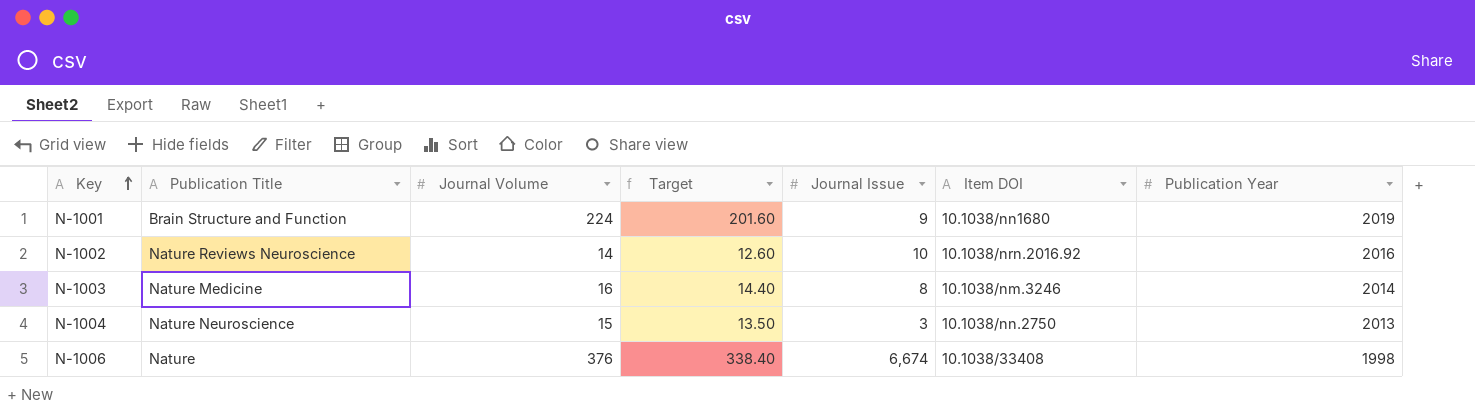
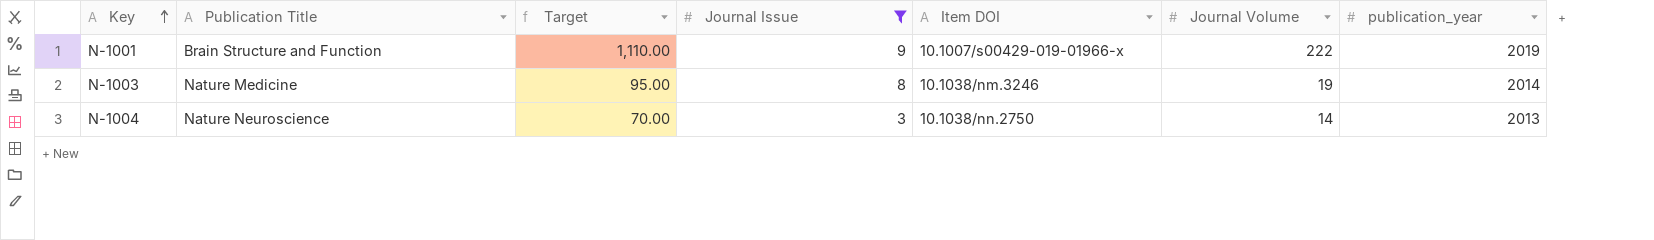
filter: none -> Journal Issue <= 9
column Target | formula: [Journal Volume] * 0.9 -> [Journal Volume] * 5
column Journal Volume | position: 3 -> 6
column name: Publication Year -> publication_year
N-1001 | Item DOI: 10.1038/nn1680 -> 10.1007/s00429-019-01966-x
N-1001 | Journal Volume: 224 -> 222
N-1003 | Journal Volume: 16 -> 19
N-1004 | Journal Volume: 15 -> 14

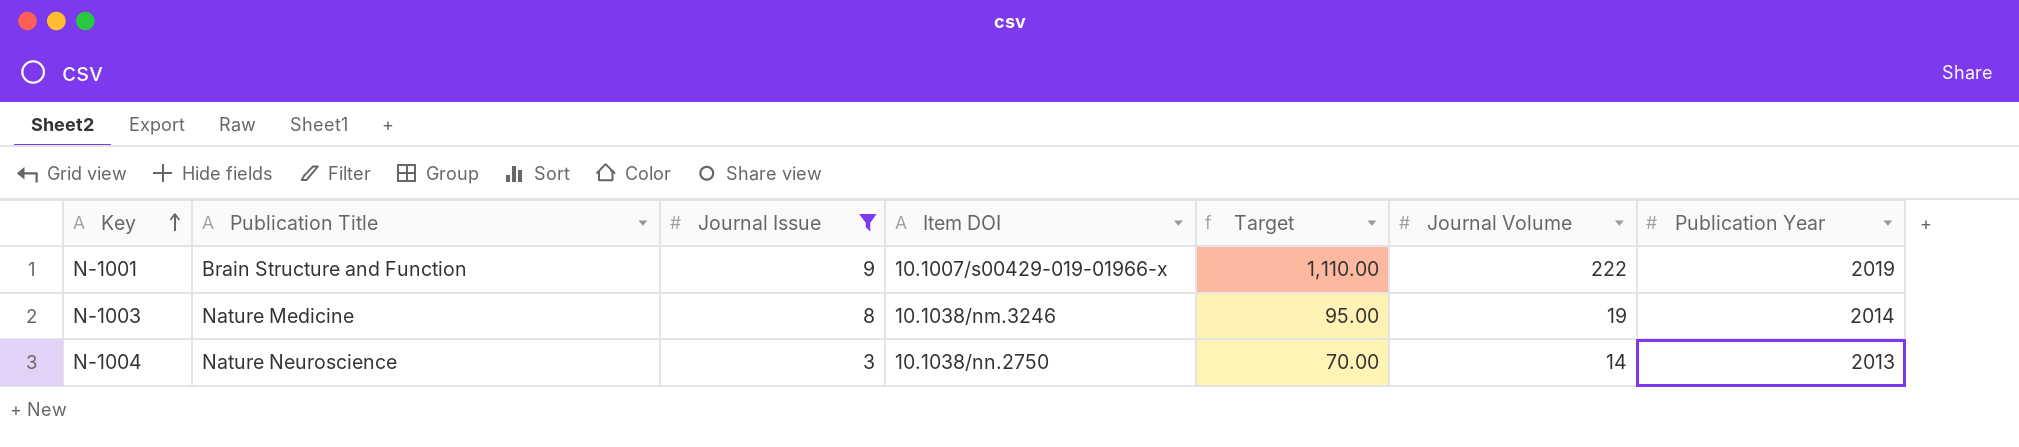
column Target | position: 3 -> 5
column name: publication_year -> Publication Year

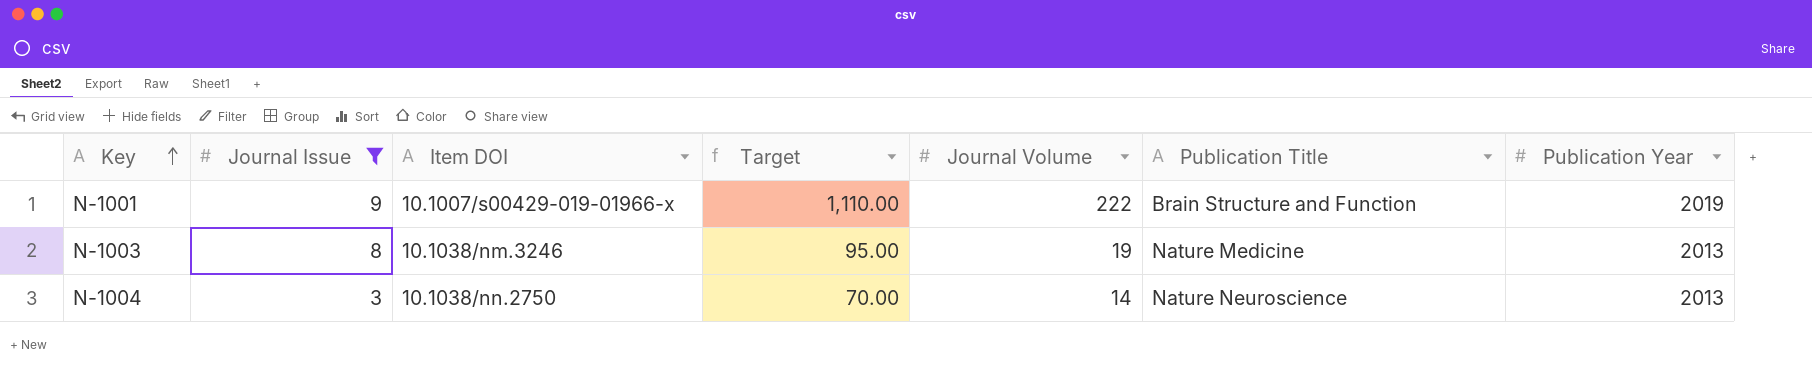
column Publication Title | position: 2 -> 6
N-1003 | Publication Year: 2014 -> 2013

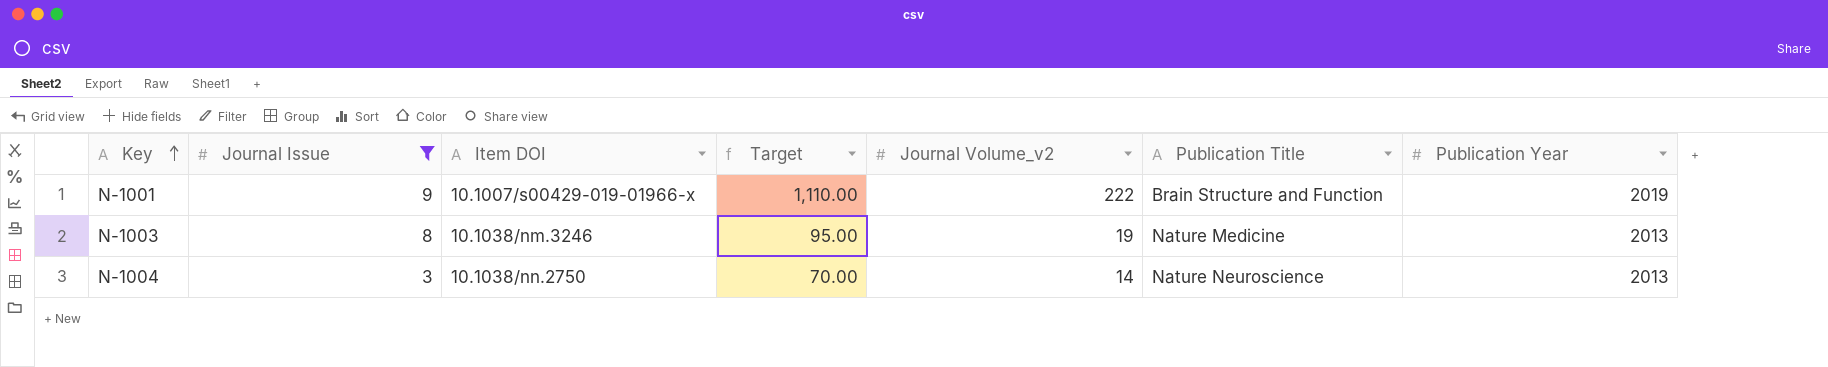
column name: Journal Volume -> Journal Volume_v2

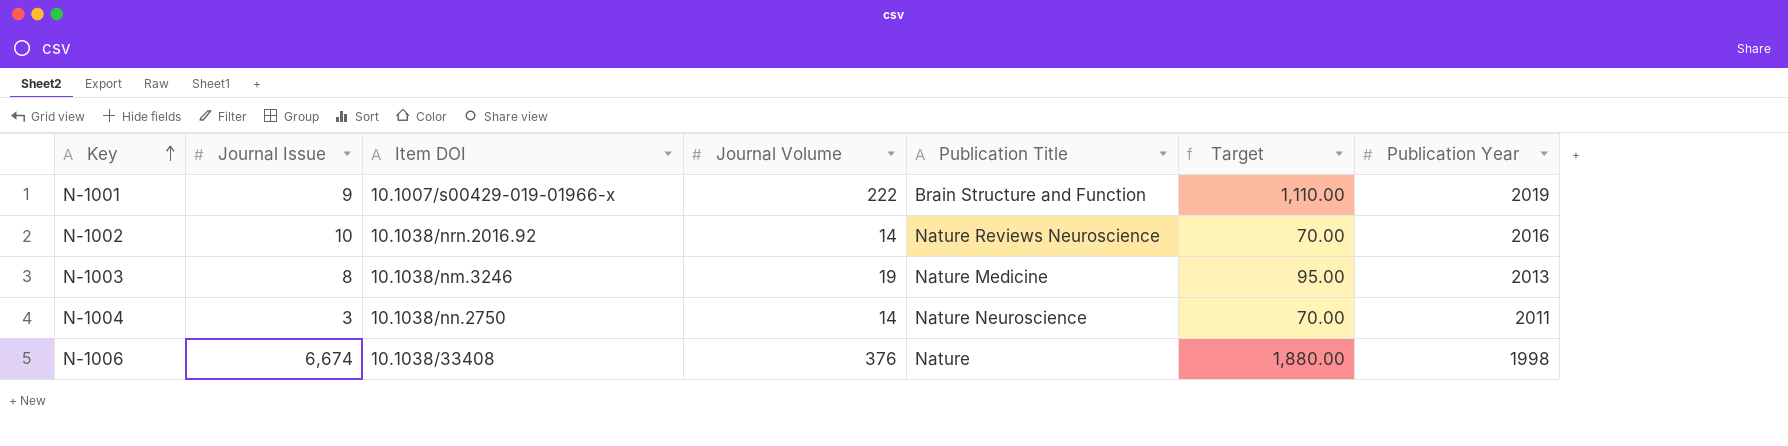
filter: Journal Issue <= 9 -> none
column name: Journal Volume_v2 -> Journal Volume
column Target | position: 4 -> 6
N-1004 | Publication Year: 2013 -> 2011

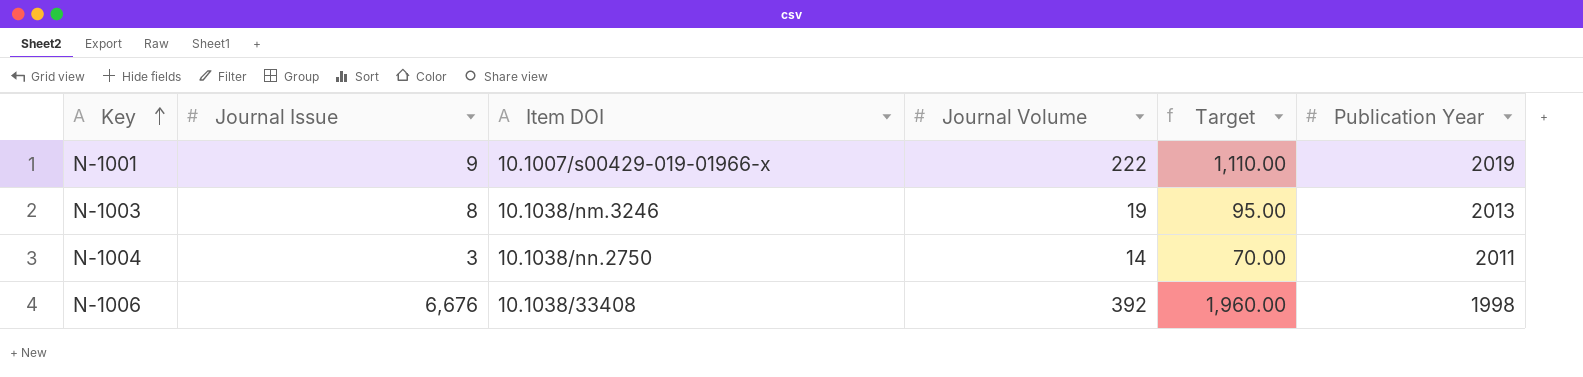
column Publication Title | position: 5 -> none
row N-1002: 10 | 10.1038/nrn.2016.92 | 14 | Nature Reviews Neuroscience | 70.00 | 2016 -> none
N-1006 | Journal Issue: 6,674 -> 6,676
N-1006 | Journal Volume: 376 -> 392
N-1006 | Target: 1,880.00 -> 1,960.00

